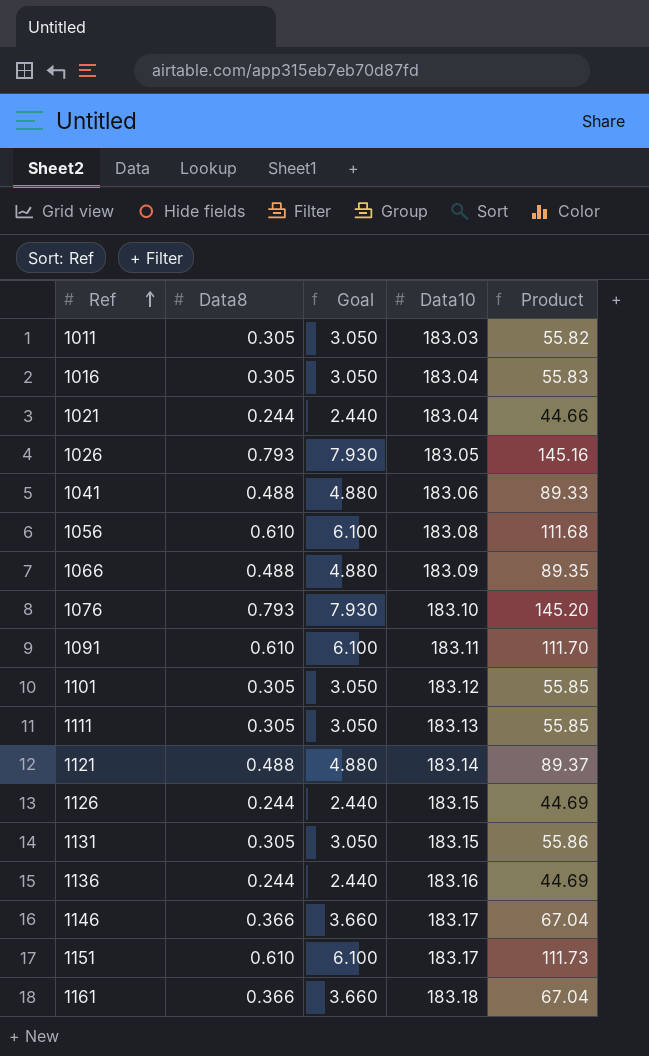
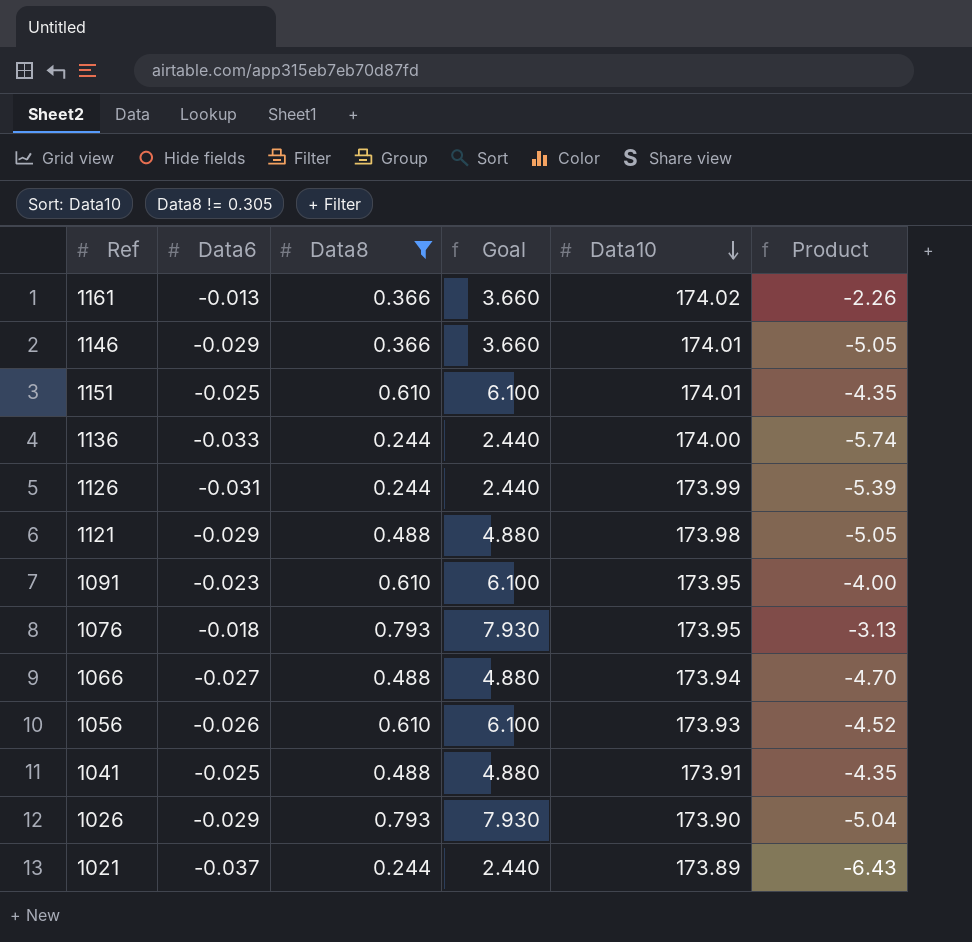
filter: none -> Data8 != 0.305
row order: Ref ascending -> Data10 descending
column Data6 | position: none -> 2
column Product | formula: [Data8] * [Data10] -> [Data6] * [Data10]
1161 | Data10: 183.18 -> 174.02
1146 | Data10: 183.17 -> 174.01
1151 | Data10: 183.17 -> 174.01
1136 | Data10: 183.16 -> 174.00
1126 | Data10: 183.15 -> 173.99
1121 | Data10: 183.14 -> 173.98
1091 | Data10: 183.11 -> 173.95
1076 | Data10: 183.10 -> 173.95
1066 | Data10: 183.09 -> 173.94
1056 | Data10: 183.08 -> 173.93
1041 | Data10: 183.06 -> 173.91
1026 | Data10: 183.05 -> 173.90
1021 | Data10: 183.04 -> 173.89

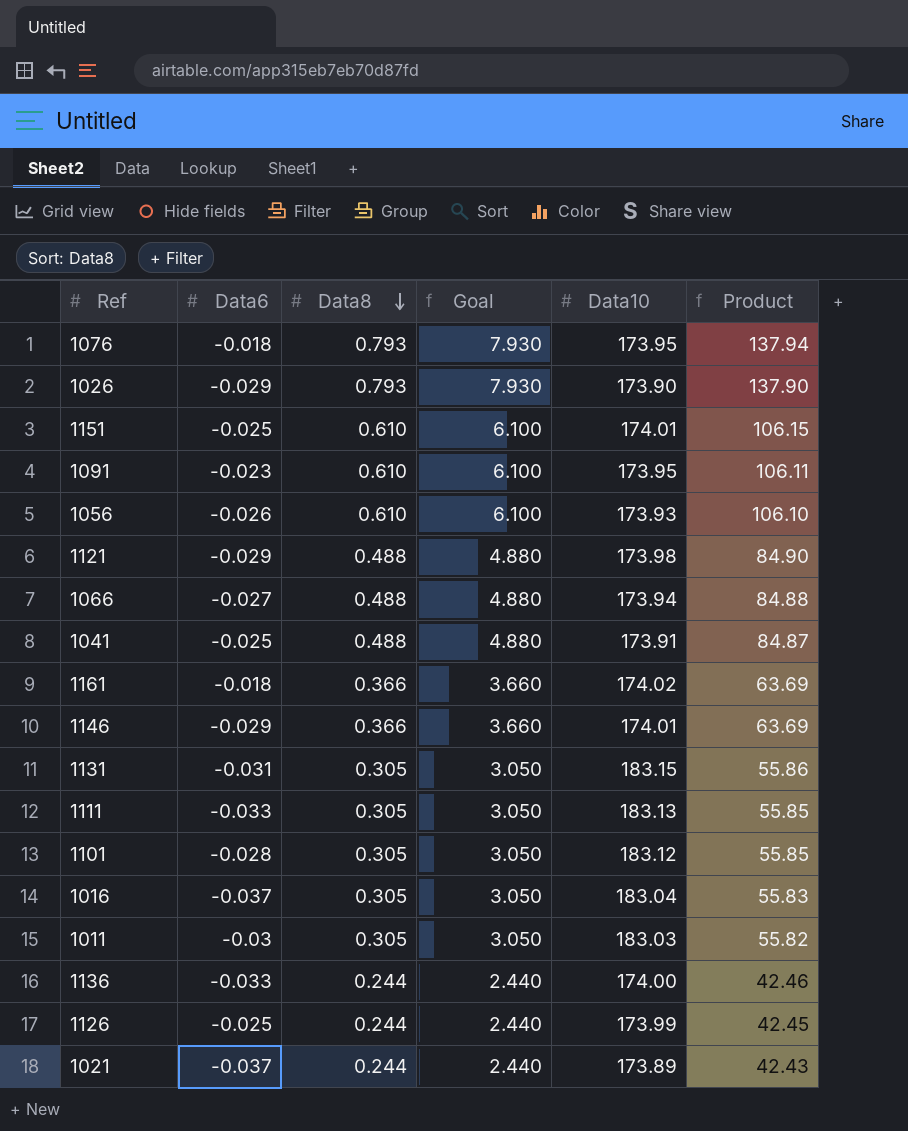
filter: Data8 != 0.305 -> none
row order: Data10 descending -> Data8 descending
column Product | formula: [Data6] * [Data10] -> [Data8] * [Data10]
1161 | Data6: -0.013 -> -0.018
1126 | Data6: -0.031 -> -0.025

